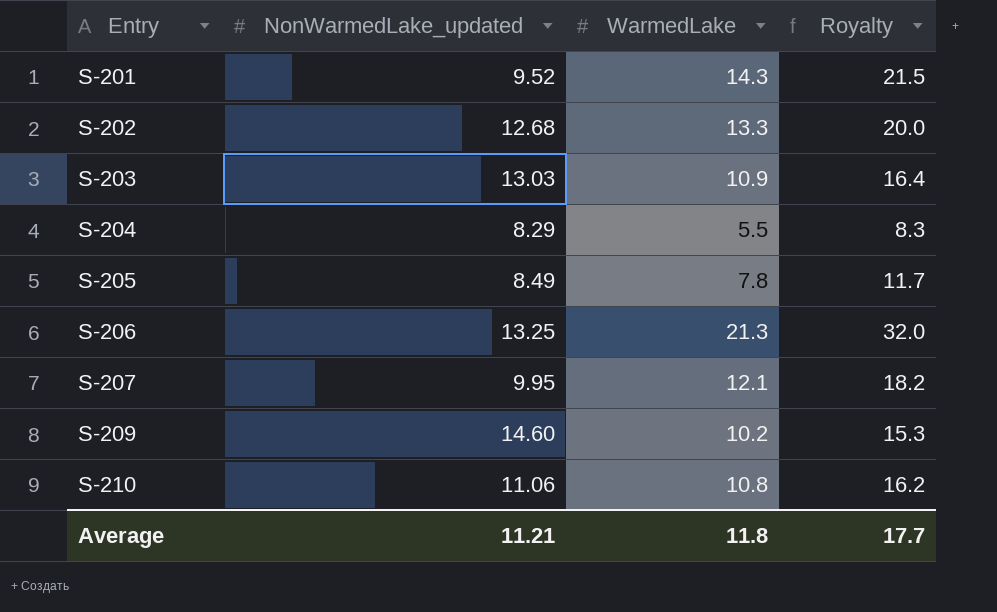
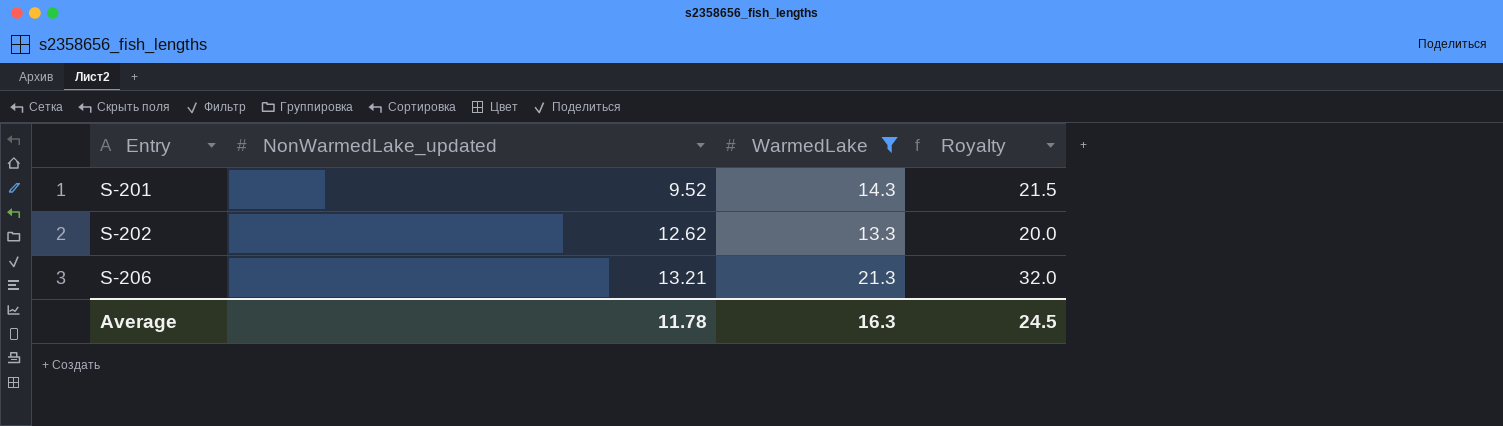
filter: none -> WarmedLake >= 13.3
S-202 | NonWarmedLake_updated: 12.68 -> 12.62
S-206 | NonWarmedLake_updated: 13.25 -> 13.21
Average | NonWarmedLake_updated: 11.21 -> 11.78
Average | WarmedLake: 11.8 -> 16.3
Average | Royalty: 17.7 -> 24.5

